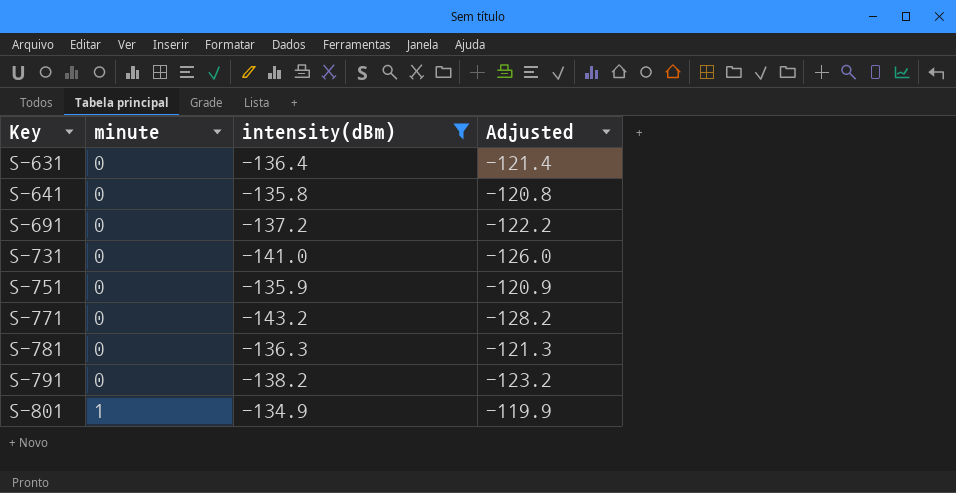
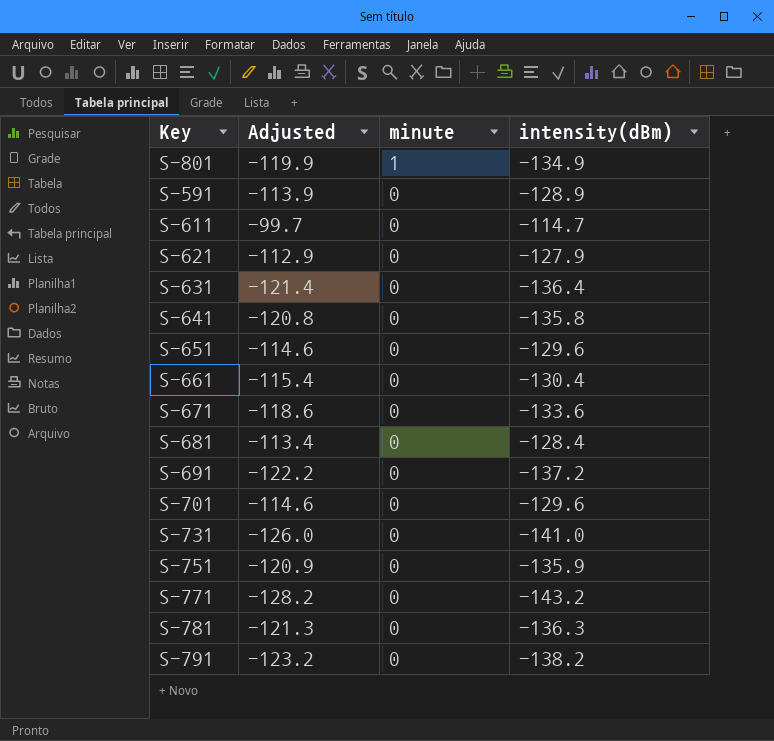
filter: intensity(dBm) <= -134.9 -> none
row order: Key ascending -> minute descending
column Adjusted | position: 4 -> 2

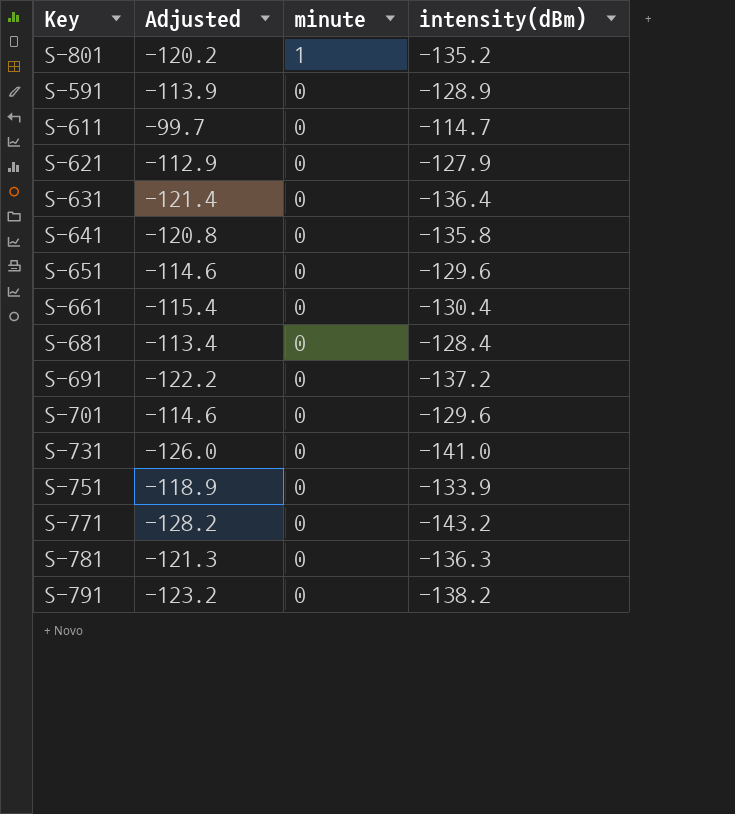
row S-671: -118.6 | 0 | -133.6 -> none
S-801 | Adjusted: -119.9 -> -120.2
S-801 | intensity(dBm): -134.9 -> -135.2
S-751 | Adjusted: -120.9 -> -118.9
S-751 | intensity(dBm): -135.9 -> -133.9

